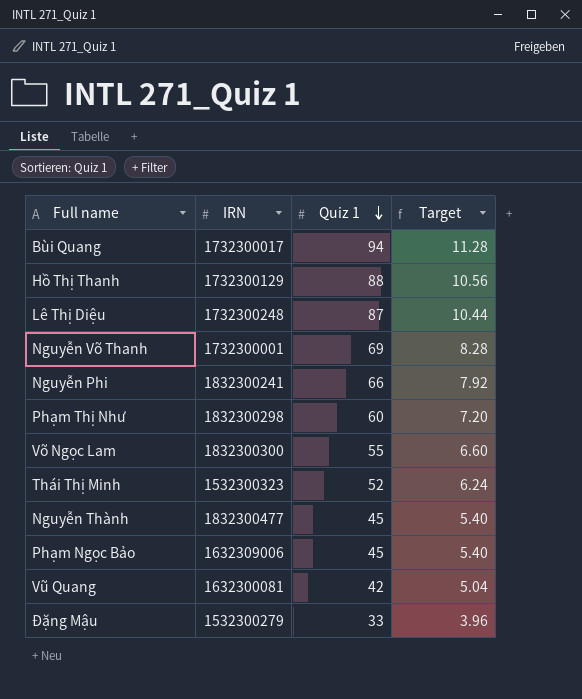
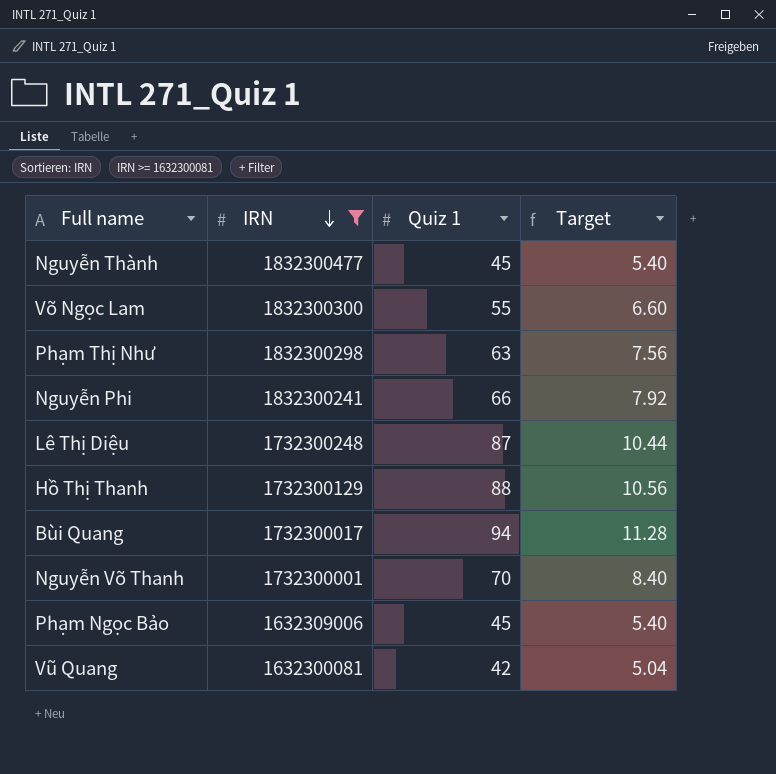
filter: none -> IRN >= 1632300081
row order: Quiz 1 descending -> IRN descending
Phạm Thị Như | Quiz 1: 60 -> 63
Phạm Thị Như | Target: 7.20 -> 7.56
Nguyễn Võ Thanh | Quiz 1: 69 -> 70
Nguyễn Võ Thanh | Target: 8.28 -> 8.40

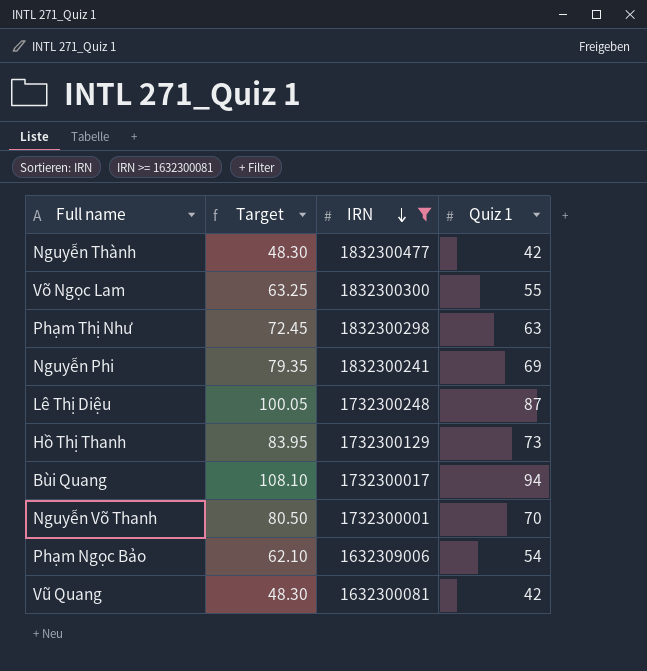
column Target | formula: [Quiz 1] * 0.12 -> [Quiz 1] * 1.15
column Target | position: 4 -> 2
Nguyễn Thành | Quiz 1: 45 -> 42
Nguyễn Phi | Quiz 1: 66 -> 69
Hồ Thị Thanh | Quiz 1: 88 -> 73
Phạm Ngọc Bảo | Quiz 1: 45 -> 54

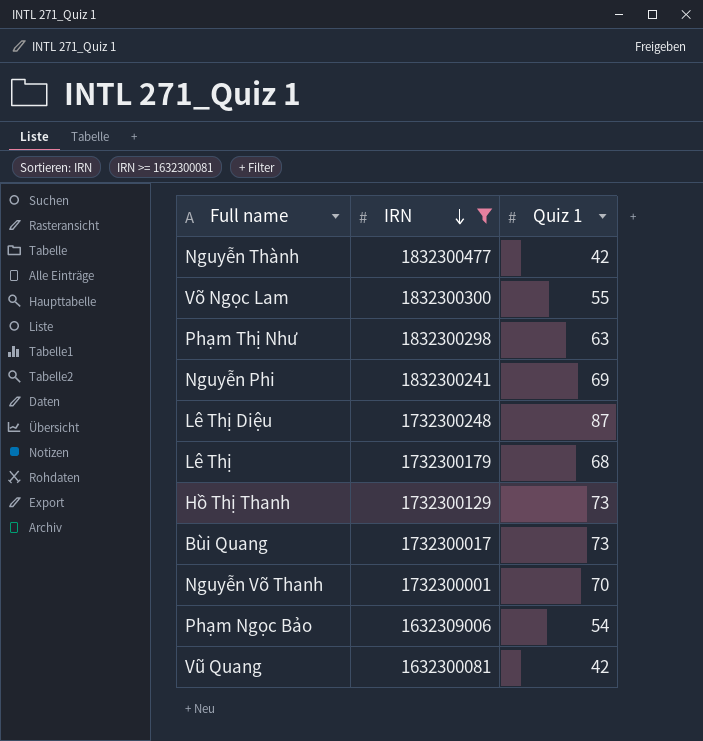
column Target | formula: [Quiz 1] * 1.15 -> none
row Lê Thị: none -> 1732300179 | 68
Bùi Quang | Quiz 1: 94 -> 73

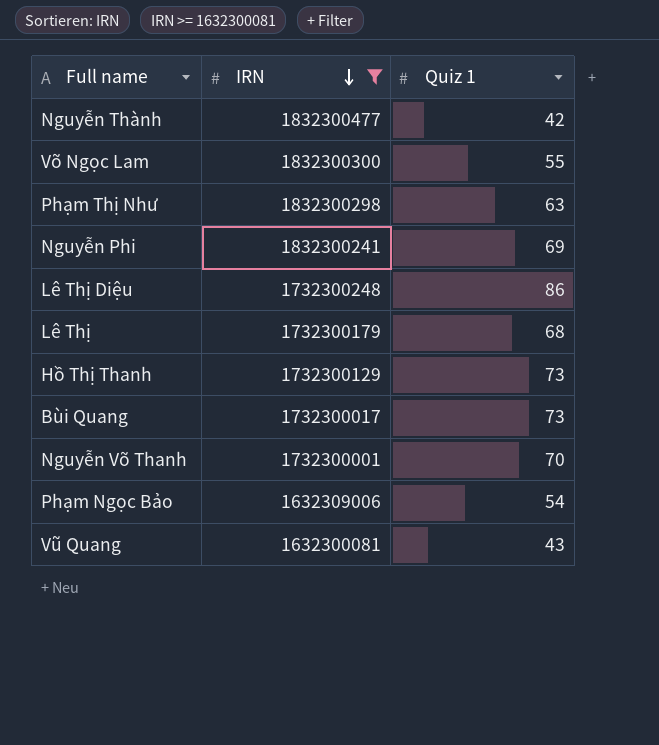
Lê Thị Diệu | Quiz 1: 87 -> 86
Vũ Quang | Quiz 1: 42 -> 43

